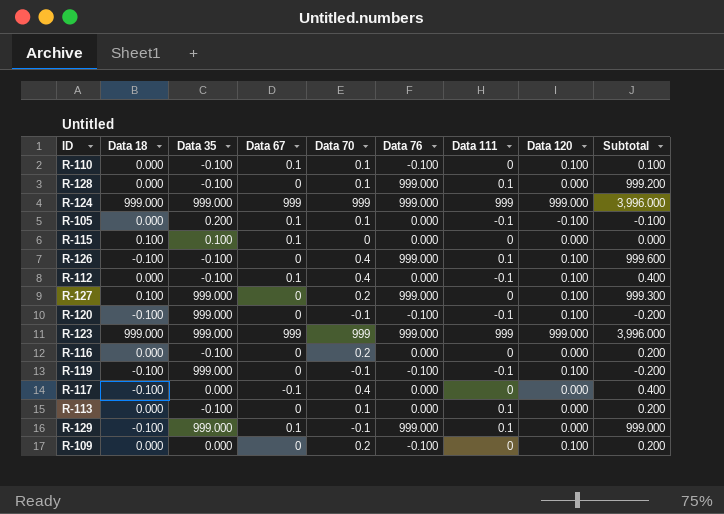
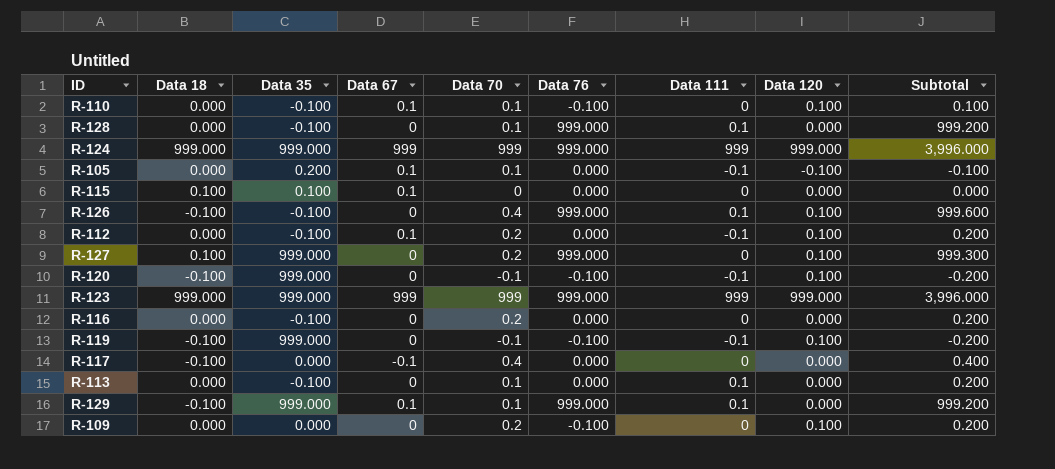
R-112 | Data 70: 0.4 -> 0.2
R-112 | Subtotal: 0.400 -> 0.200
R-129 | Data 70: -0.1 -> 0.1
R-129 | Subtotal: 999.000 -> 999.200

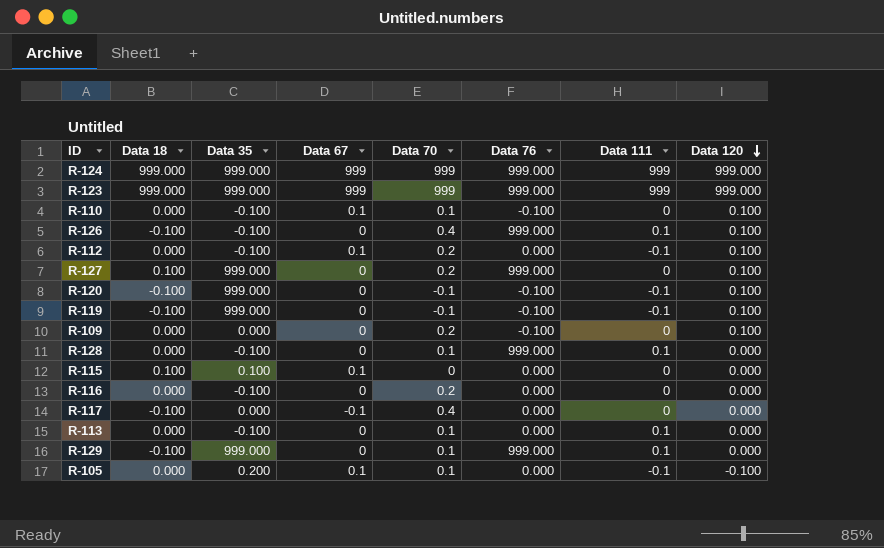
row order: none -> Data 120 descending
column Subtotal | formula: [Data 70] + [Data 76] + [Data 111] + [Data 120] -> none
R-129 | Data 67: 0.1 -> 0

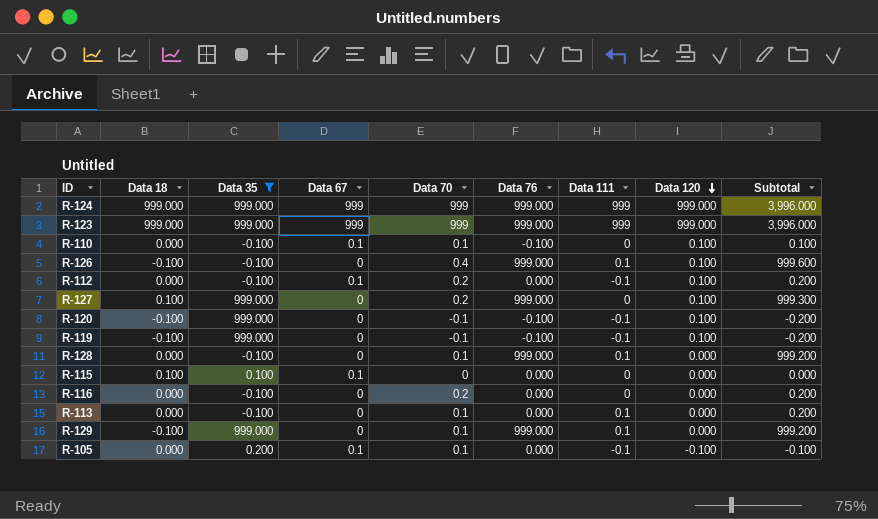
filter: none -> Data 35 != 0.000
column Subtotal | formula: none -> [Data 70] + [Data 76] + [Data 111] + [Data 120]

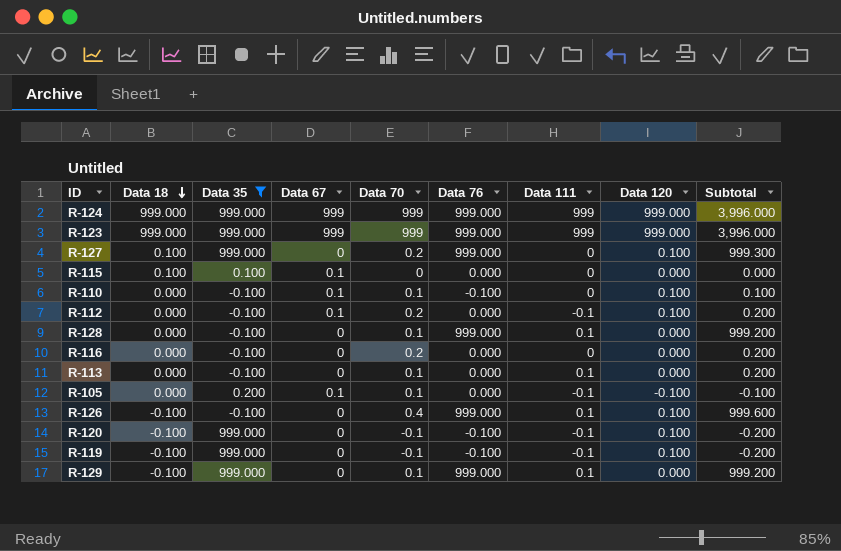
row order: Data 120 descending -> Data 18 descending

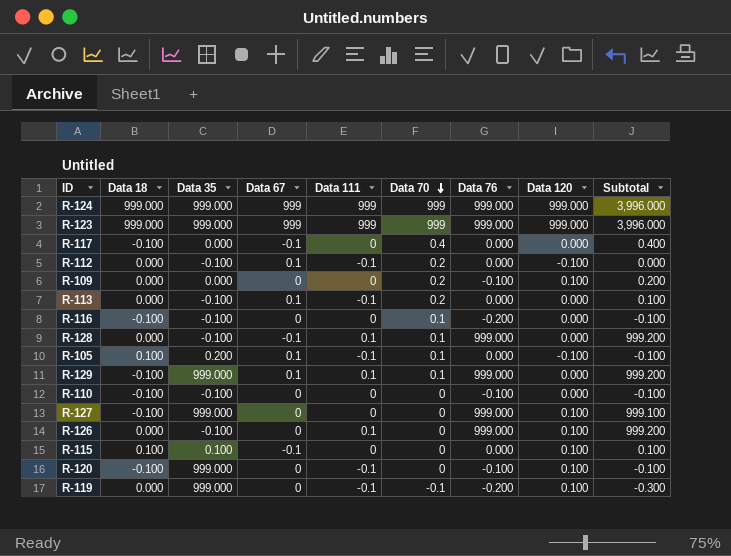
filter: Data 35 != 0.000 -> none
row order: Data 18 descending -> Data 70 descending
column Data 111 | position: 7 -> 5
R-112 | Data 120: 0.100 -> -0.100
R-112 | Subtotal: 0.200 -> 0.000
R-113 | Data 67: 0 -> 0.1
R-113 | Data 111: 0.1 -> -0.1
R-113 | Data 70: 0.1 -> 0.2
R-113 | Subtotal: 0.200 -> 0.100
R-116 | Data 18: 0.000 -> -0.100
R-116 | Data 70: 0.2 -> 0.1
R-116 | Data 76: 0.000 -> -0.200
R-116 | Subtotal: 0.200 -> -0.100
R-128 | Data 67: 0 -> -0.1
R-105 | Data 18: 0.000 -> 0.100
R-129 | Data 67: 0 -> 0.1
R-110 | Data 18: 0.000 -> -0.100
R-110 | Data 67: 0.1 -> 0
R-110 | Data 70: 0.1 -> 0
R-110 | Data 120: 0.100 -> 0.000
R-110 | Subtotal: 0.100 -> -0.100
R-127 | Data 18: 0.100 -> -0.100
R-127 | Data 70: 0.2 -> 0
R-127 | Subtotal: 999.300 -> 999.100
R-126 | Data 18: -0.100 -> 0.000
R-126 | Data 70: 0.4 -> 0
R-126 | Subtotal: 999.600 -> 999.200
R-115 | Data 67: 0.1 -> -0.1
R-115 | Data 120: 0.000 -> 0.100
R-115 | Subtotal: 0.000 -> 0.100
R-120 | Data 70: -0.1 -> 0
R-120 | Subtotal: -0.200 -> -0.100
R-119 | Data 18: -0.100 -> 0.000
R-119 | Data 76: -0.100 -> -0.200
R-119 | Subtotal: -0.200 -> -0.300

